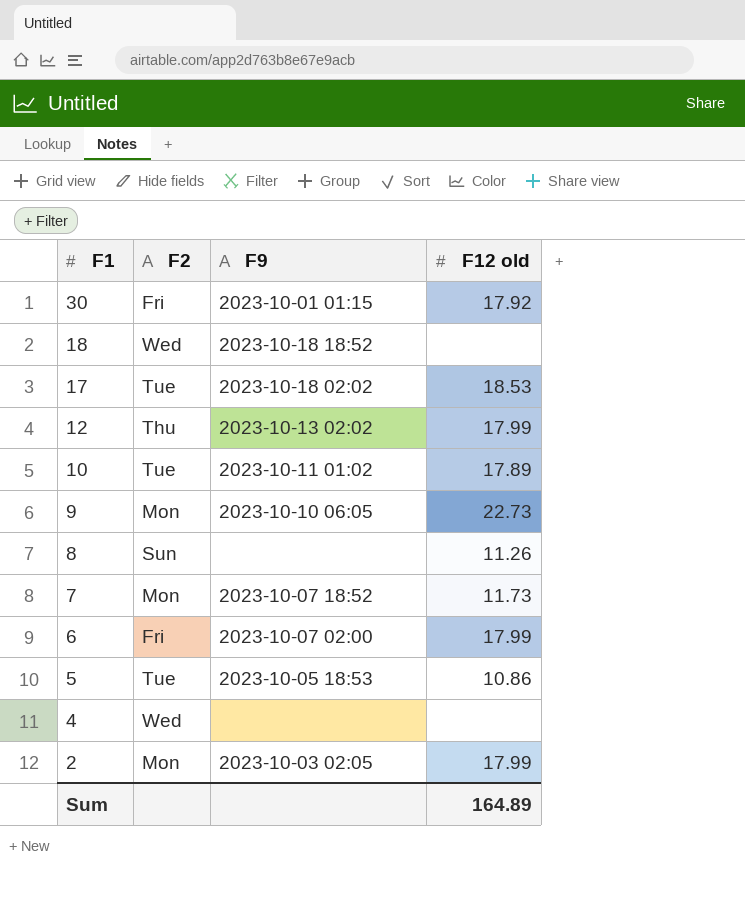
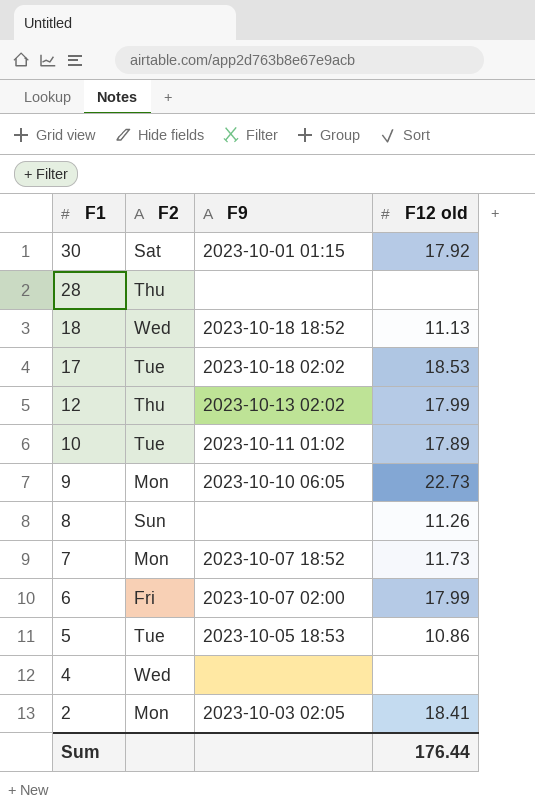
30 | F2: Fri -> Sat
row 28: none -> Thu | none | none
18 | F12 old: none -> 11.13
2 | F12 old: 17.99 -> 18.41
Sum | F12 old: 164.89 -> 176.44

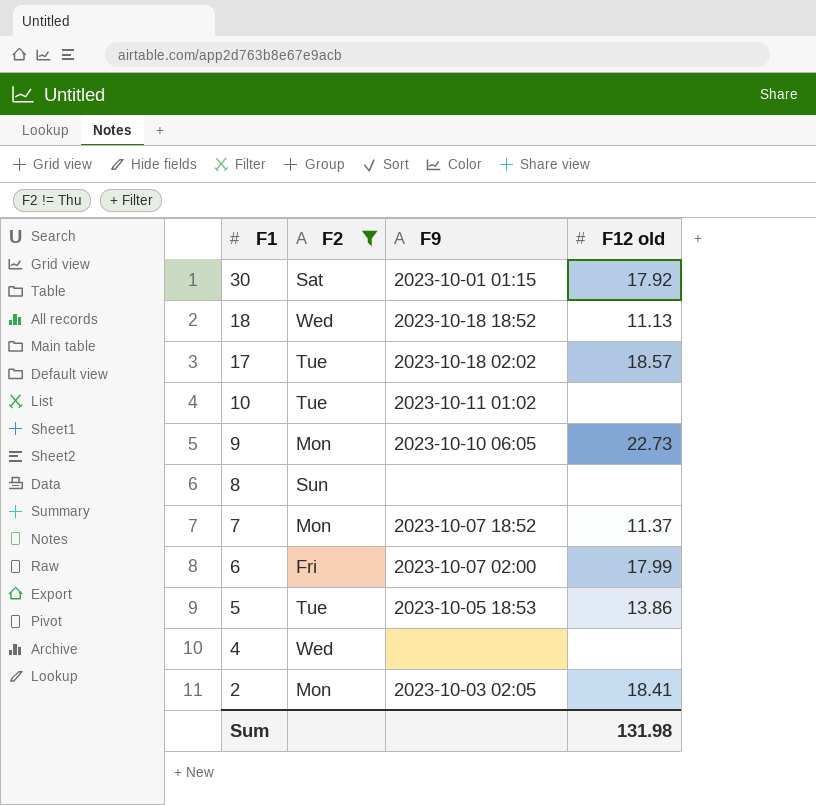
filter: none -> F2 != Thu
17 | F12 old: 18.53 -> 18.57
10 | F12 old: 17.89 -> none
8 | F12 old: 11.26 -> none
7 | F12 old: 11.73 -> 11.37
5 | F12 old: 10.86 -> 13.86
Sum | F12 old: 176.44 -> 131.98

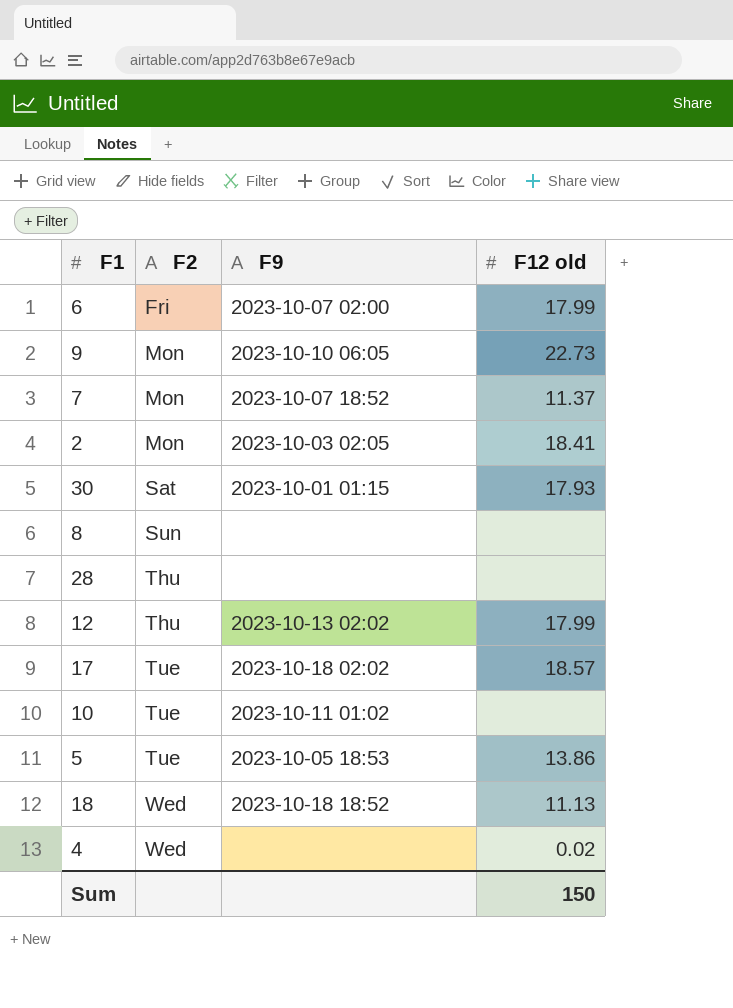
filter: F2 != Thu -> none
row order: F1 descending -> F2 ascending
30 | F12 old: 17.92 -> 17.93
4 | F12 old: none -> 0.02
Sum | F12 old: 131.98 -> 150

